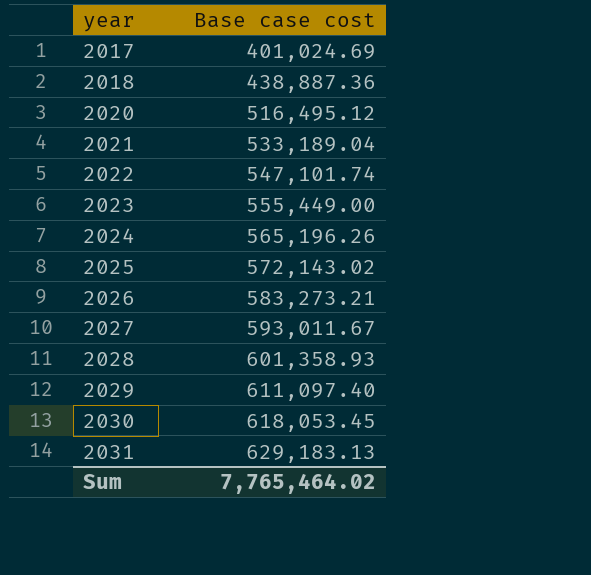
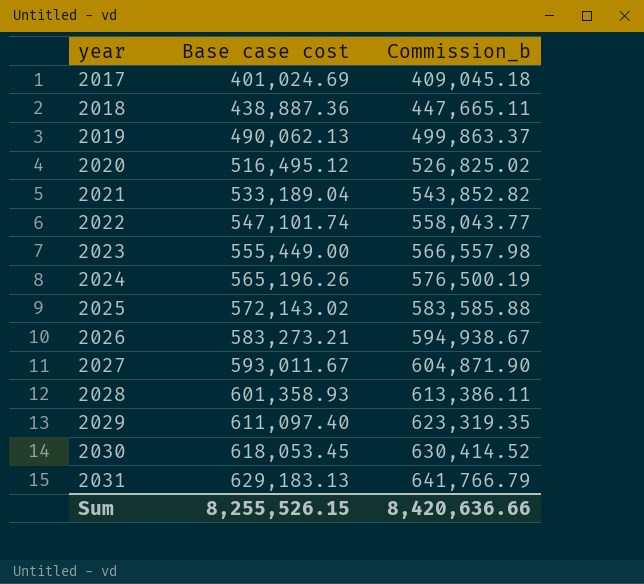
column Commission_b | formula: none -> [Base case cost] * 1.02
row 2019: none -> 490,062.13 | 499,863.37
Sum | Base case cost: 7,765,464.02 -> 8,255,526.15

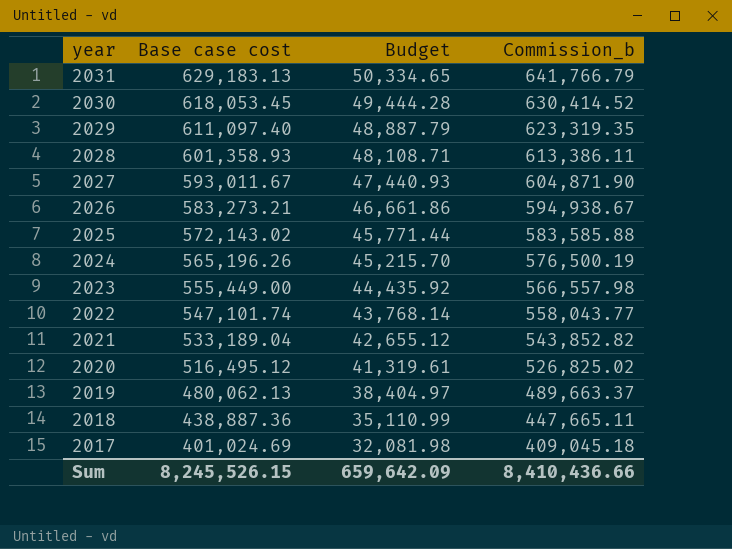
row order: year ascending -> year descending
column Budget | formula: none -> [Base case cost] * 0.08
2019 | Base case cost: 490,062.13 -> 480,062.13
2019 | Commission_b: 499,863.37 -> 489,663.37
Sum | Base case cost: 8,255,526.15 -> 8,245,526.15
Sum | Commission_b: 8,420,636.66 -> 8,410,436.66

